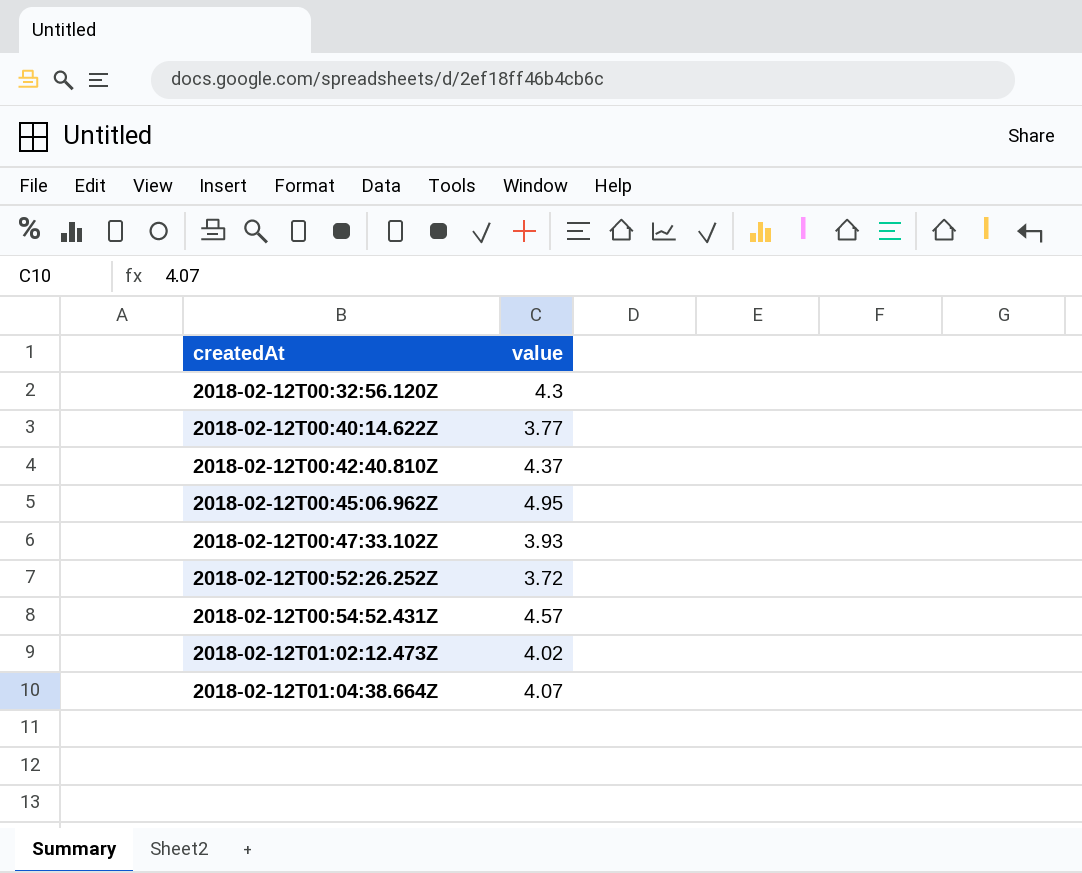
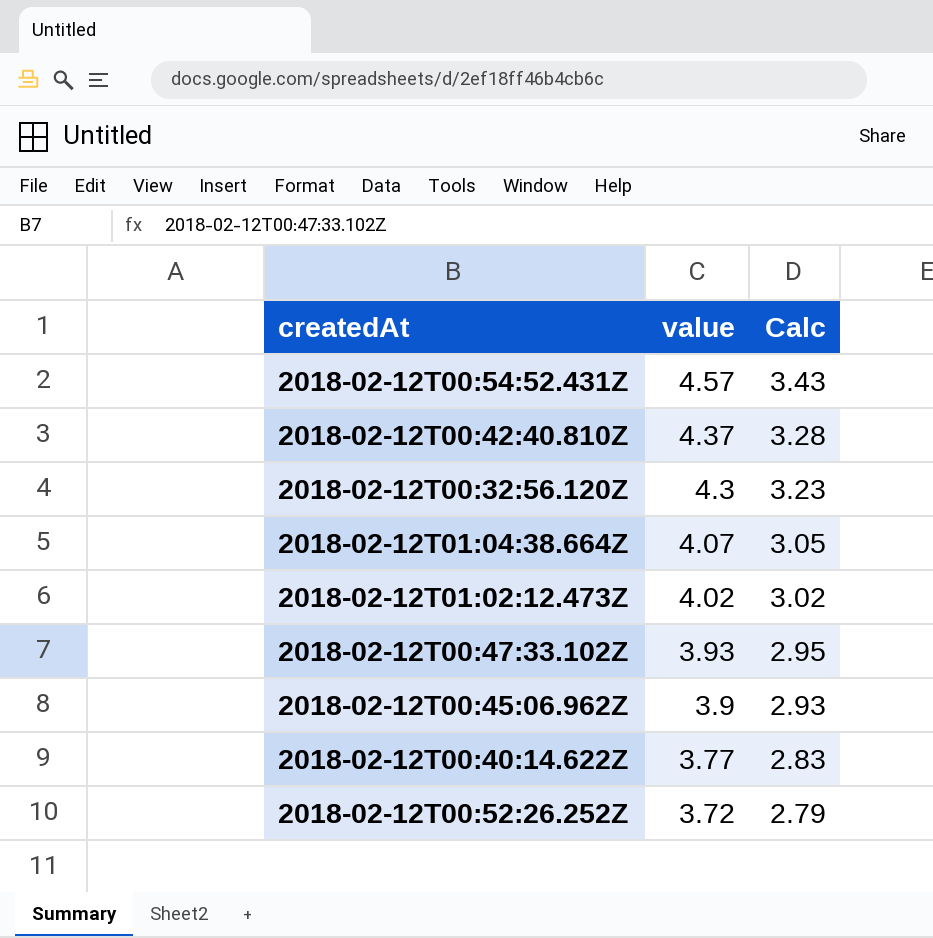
row order: createdAt ascending -> value descending
column Calc | formula: none -> [value] * 0.75
2018-02-12T00:45:06.962Z | value: 4.95 -> 3.9

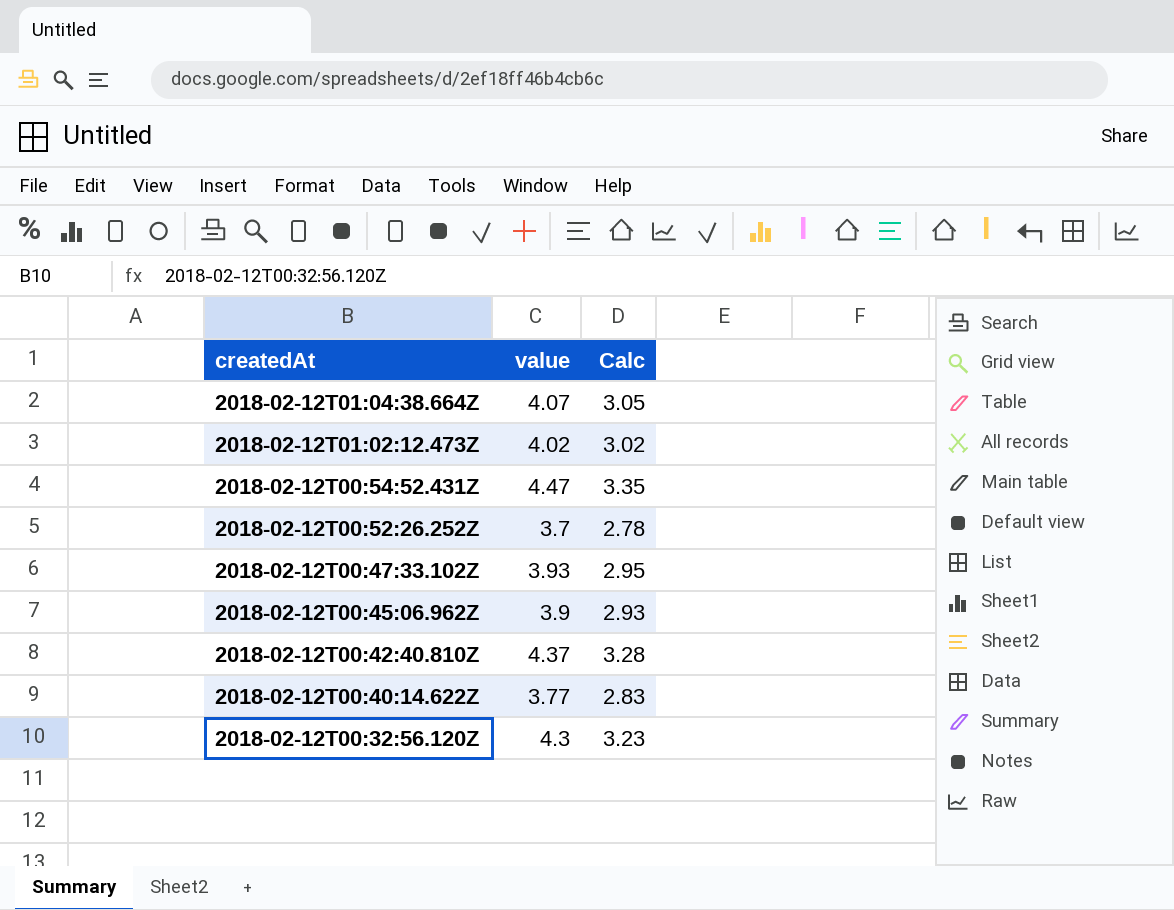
row order: value descending -> createdAt descending
2018-02-12T00:54:52.431Z | value: 4.57 -> 4.47
2018-02-12T00:54:52.431Z | Calc: 3.43 -> 3.35
2018-02-12T00:52:26.252Z | value: 3.72 -> 3.7
2018-02-12T00:52:26.252Z | Calc: 2.79 -> 2.78

